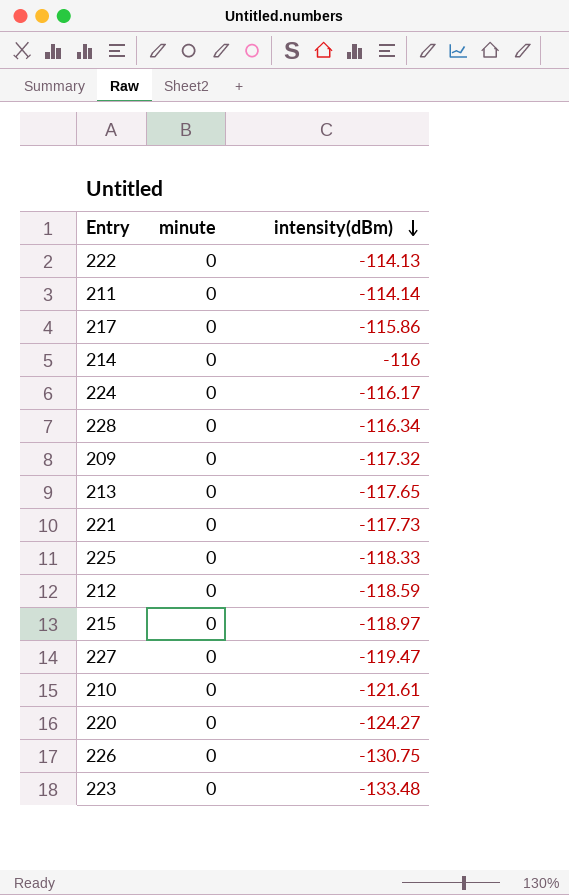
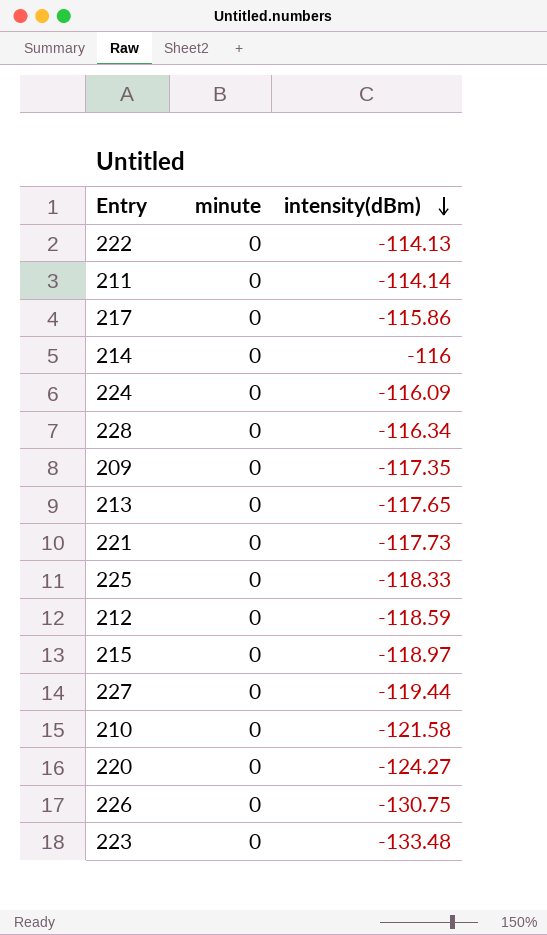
224 | intensity(dBm): -116.17 -> -116.09
209 | intensity(dBm): -117.32 -> -117.35
227 | intensity(dBm): -119.47 -> -119.44
210 | intensity(dBm): -121.61 -> -121.58

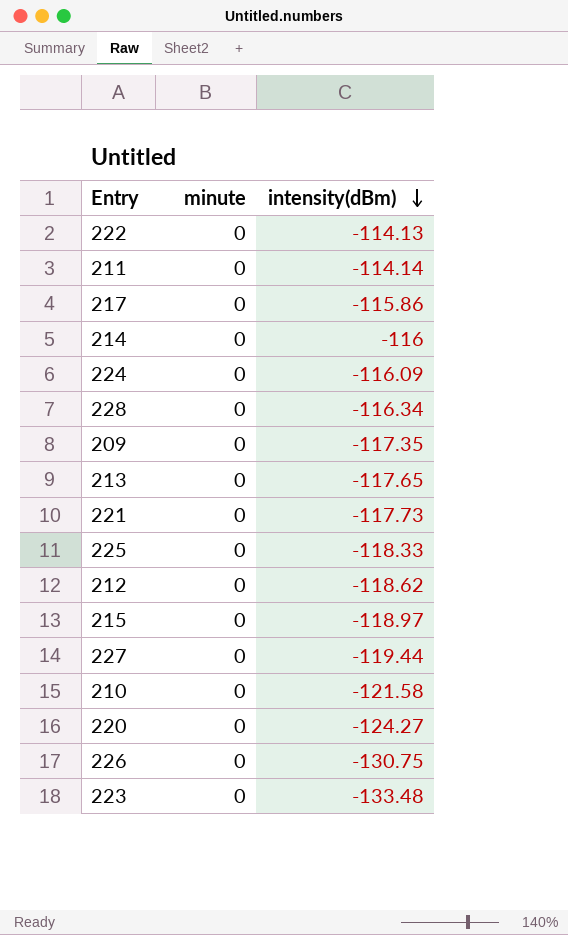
212 | intensity(dBm): -118.59 -> -118.62

